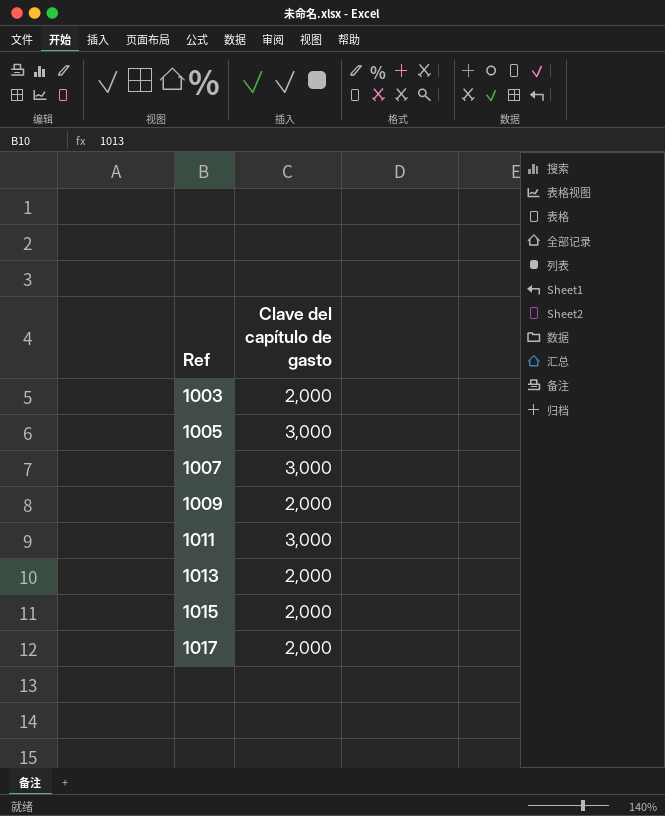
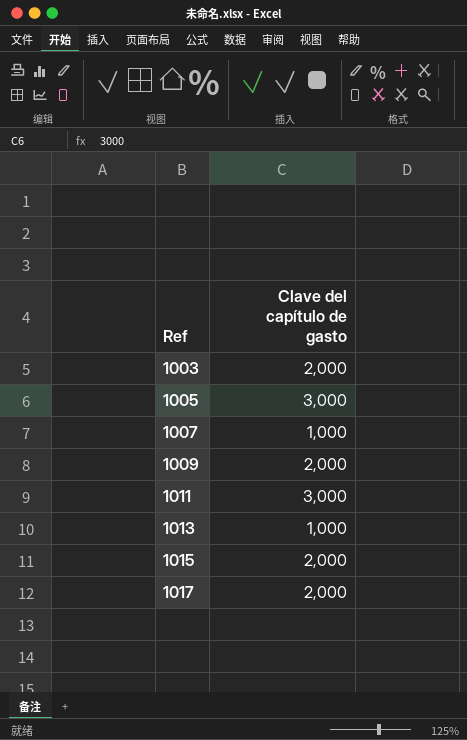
1007 | Clave del capítulo de gasto: 3,000 -> 1,000
1013 | Clave del capítulo de gasto: 2,000 -> 1,000

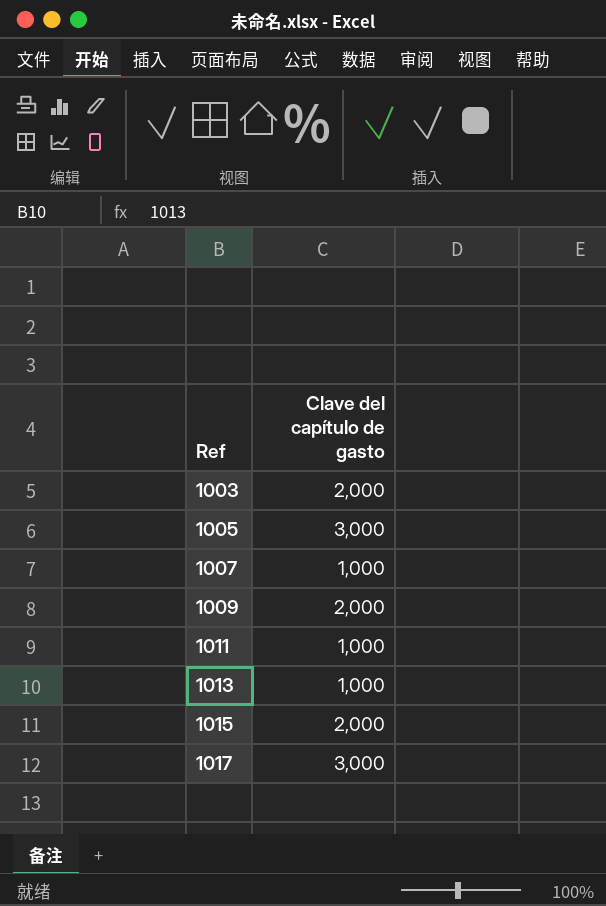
1011 | Clave del capítulo de gasto: 3,000 -> 1,000
1017 | Clave del capítulo de gasto: 2,000 -> 3,000

